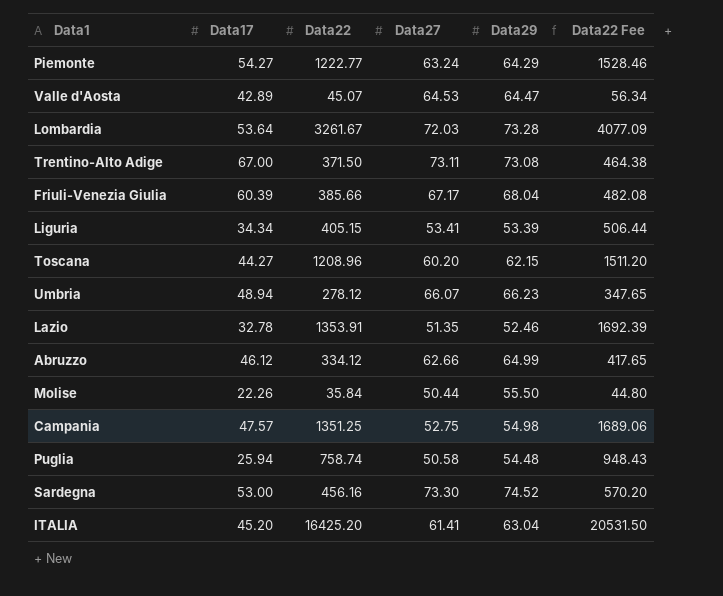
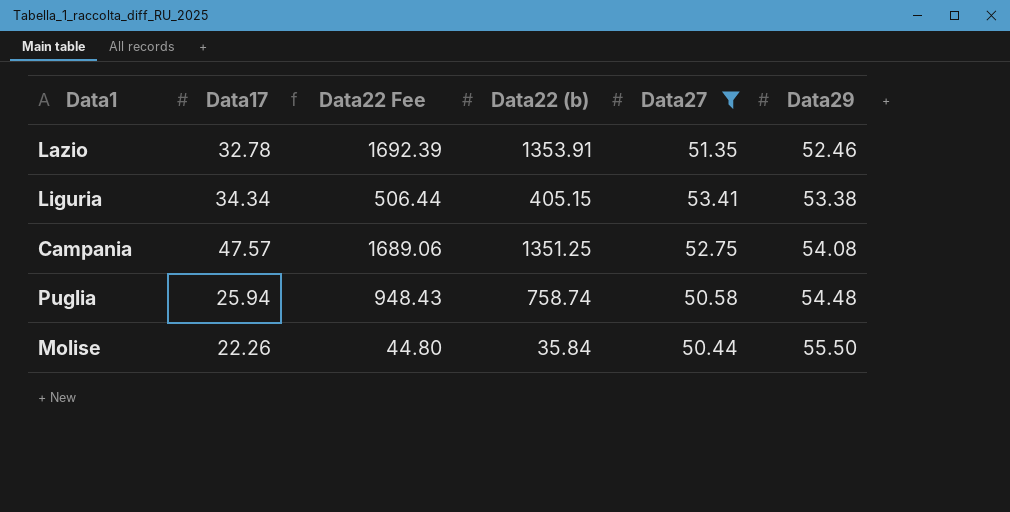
filter: none -> Data27 <= 53.41
row order: none -> Data29 ascending
column Data22 Fee | position: 6 -> 3
column name: Data22 -> Data22 (b)
Liguria | Data29: 53.39 -> 53.38
Campania | Data29: 54.98 -> 54.08

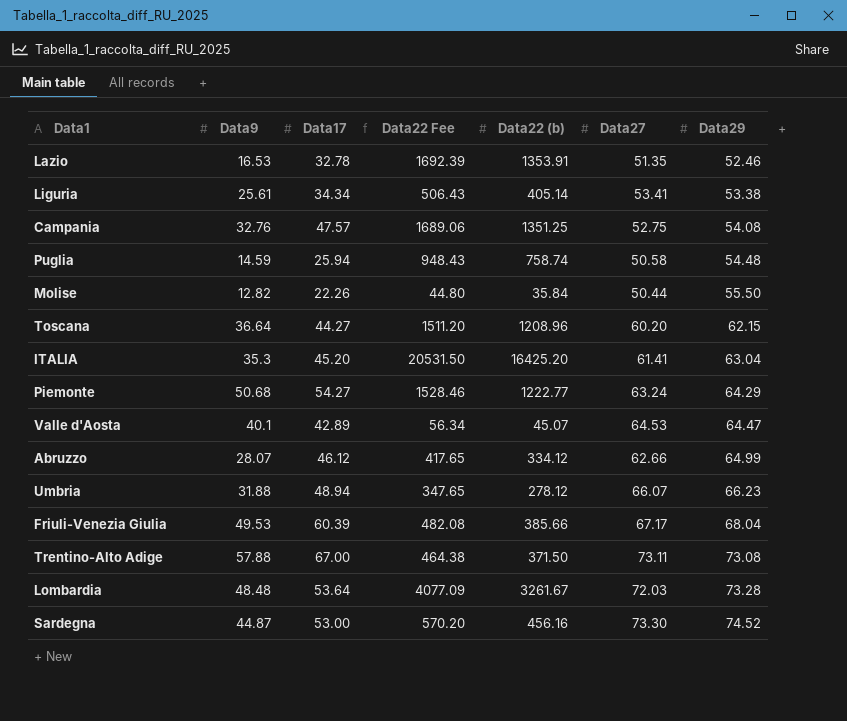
filter: Data27 <= 53.41 -> none
column Data9 | position: none -> 2
Liguria | Data22 Fee: 506.44 -> 506.43
Liguria | Data22 (b): 405.15 -> 405.14

